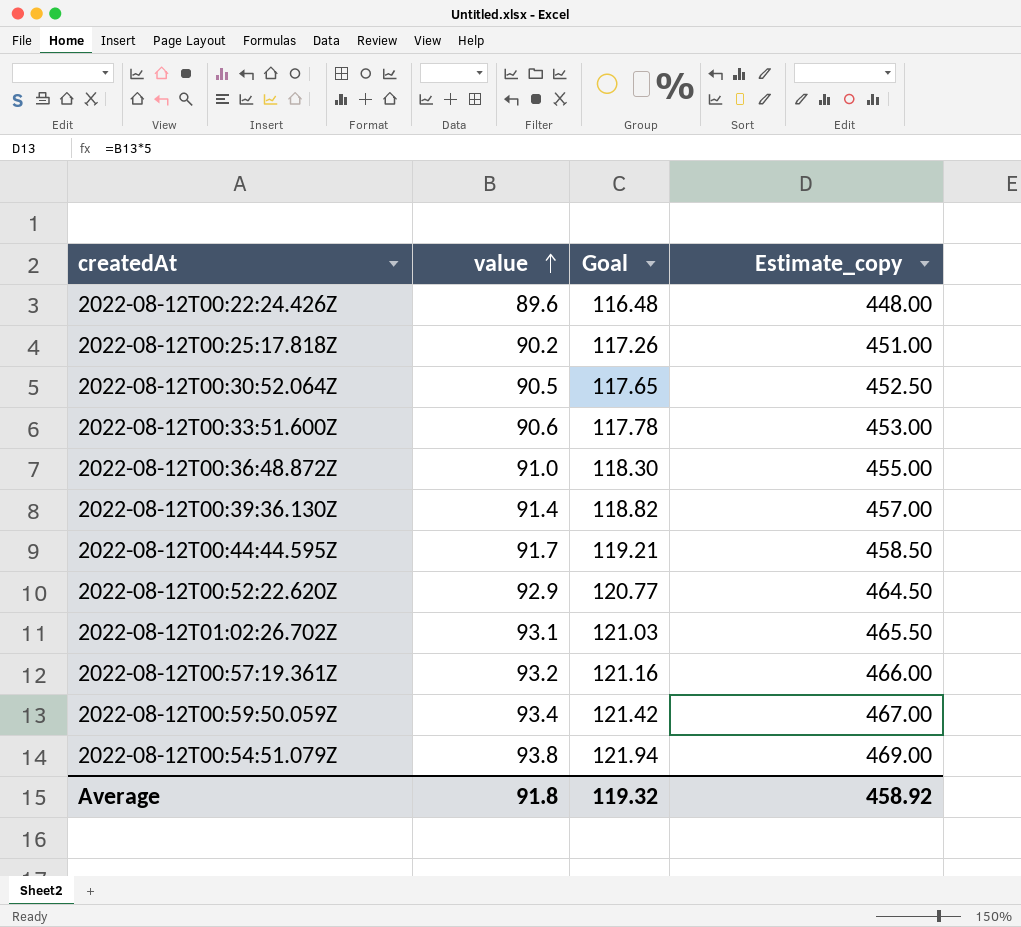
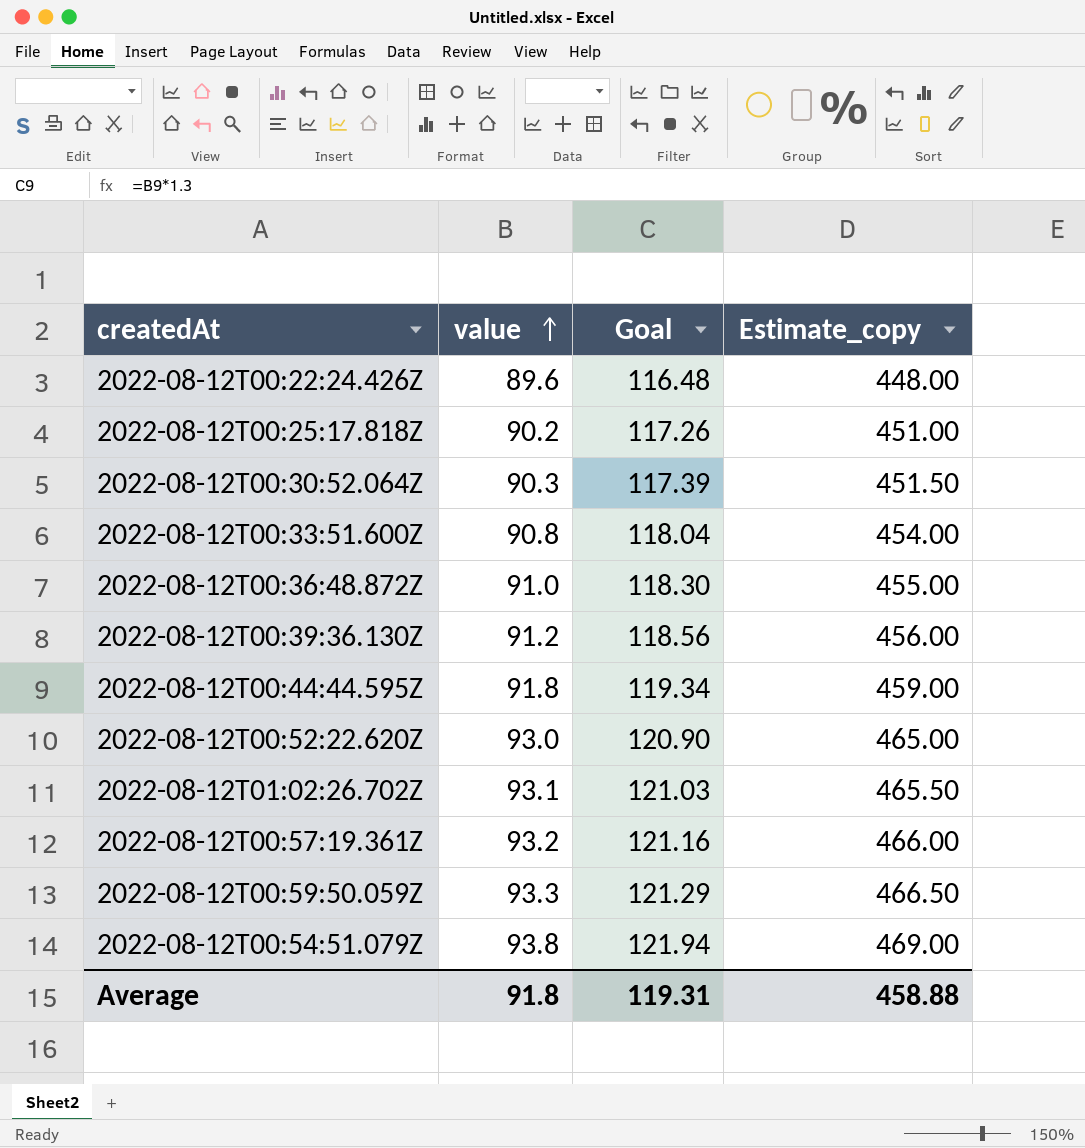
2022-08-12T00:30:52.064Z | value: 90.5 -> 90.3
2022-08-12T00:30:52.064Z | Goal: 117.65 -> 117.39
2022-08-12T00:30:52.064Z | Estimate_copy: 452.50 -> 451.50
2022-08-12T00:33:51.600Z | value: 90.6 -> 90.8
2022-08-12T00:33:51.600Z | Goal: 117.78 -> 118.04
2022-08-12T00:33:51.600Z | Estimate_copy: 453.00 -> 454.00
2022-08-12T00:39:36.130Z | value: 91.4 -> 91.2
2022-08-12T00:39:36.130Z | Goal: 118.82 -> 118.56
2022-08-12T00:39:36.130Z | Estimate_copy: 457.00 -> 456.00
2022-08-12T00:44:44.595Z | value: 91.7 -> 91.8
2022-08-12T00:44:44.595Z | Goal: 119.21 -> 119.34
2022-08-12T00:44:44.595Z | Estimate_copy: 458.50 -> 459.00
2022-08-12T00:52:22.620Z | value: 92.9 -> 93.0
2022-08-12T00:52:22.620Z | Goal: 120.77 -> 120.90
2022-08-12T00:52:22.620Z | Estimate_copy: 464.50 -> 465.00
2022-08-12T00:59:50.059Z | value: 93.4 -> 93.3
2022-08-12T00:59:50.059Z | Goal: 121.42 -> 121.29
2022-08-12T00:59:50.059Z | Estimate_copy: 467.00 -> 466.50
Average | Goal: 119.32 -> 119.31
Average | Estimate_copy: 458.92 -> 458.88

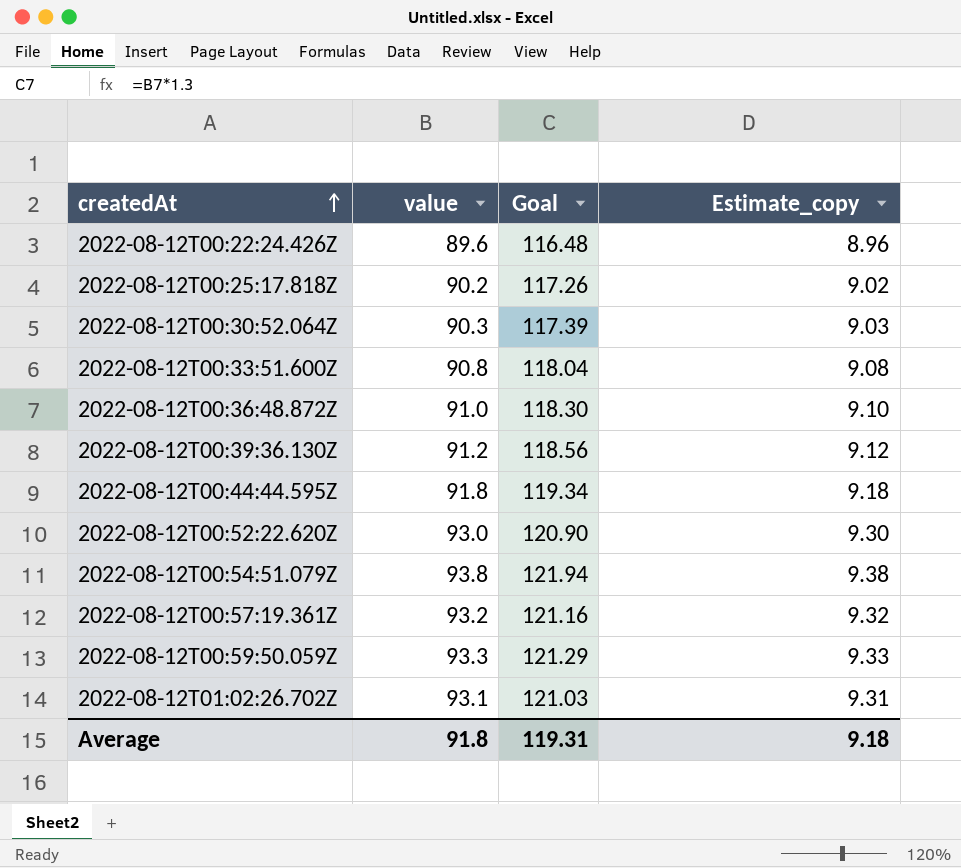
row order: value ascending -> createdAt ascending
column Estimate_copy | formula: [value] * 5 -> [value] * 0.1
Average | Estimate_copy: 458.88 -> 9.18

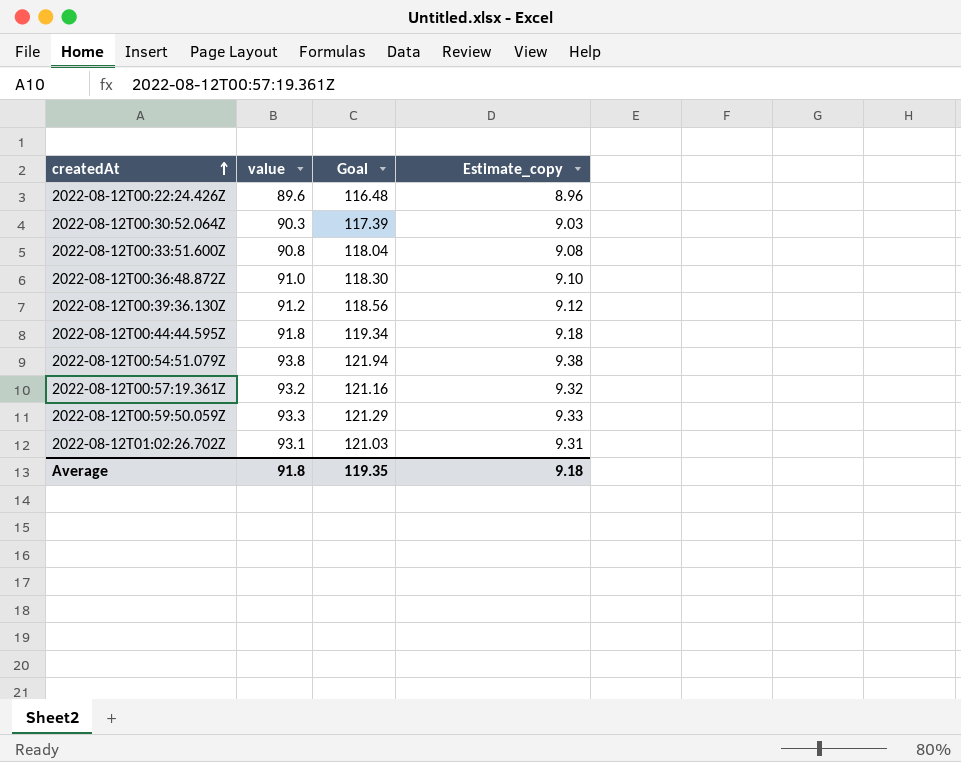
row 2022-08-12T00:25:17.818Z: 90.2 | 117.26 | 9.02 -> none
row 2022-08-12T00:52:22.620Z: 93.0 | 120.90 | 9.30 -> none
Average | Goal: 119.31 -> 119.35

